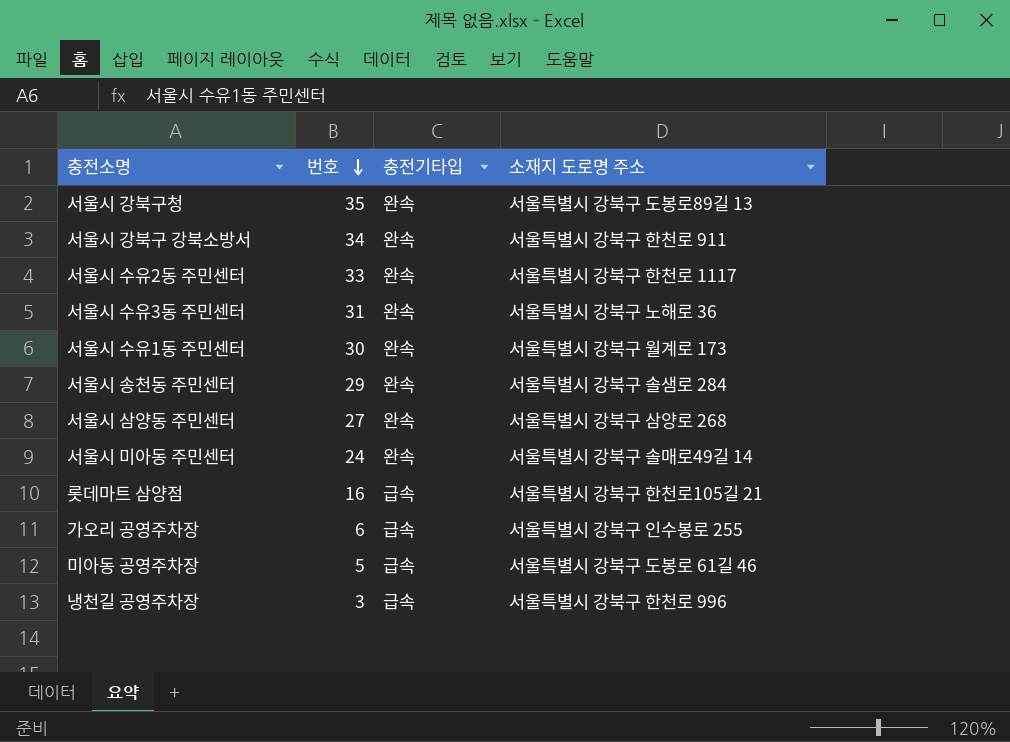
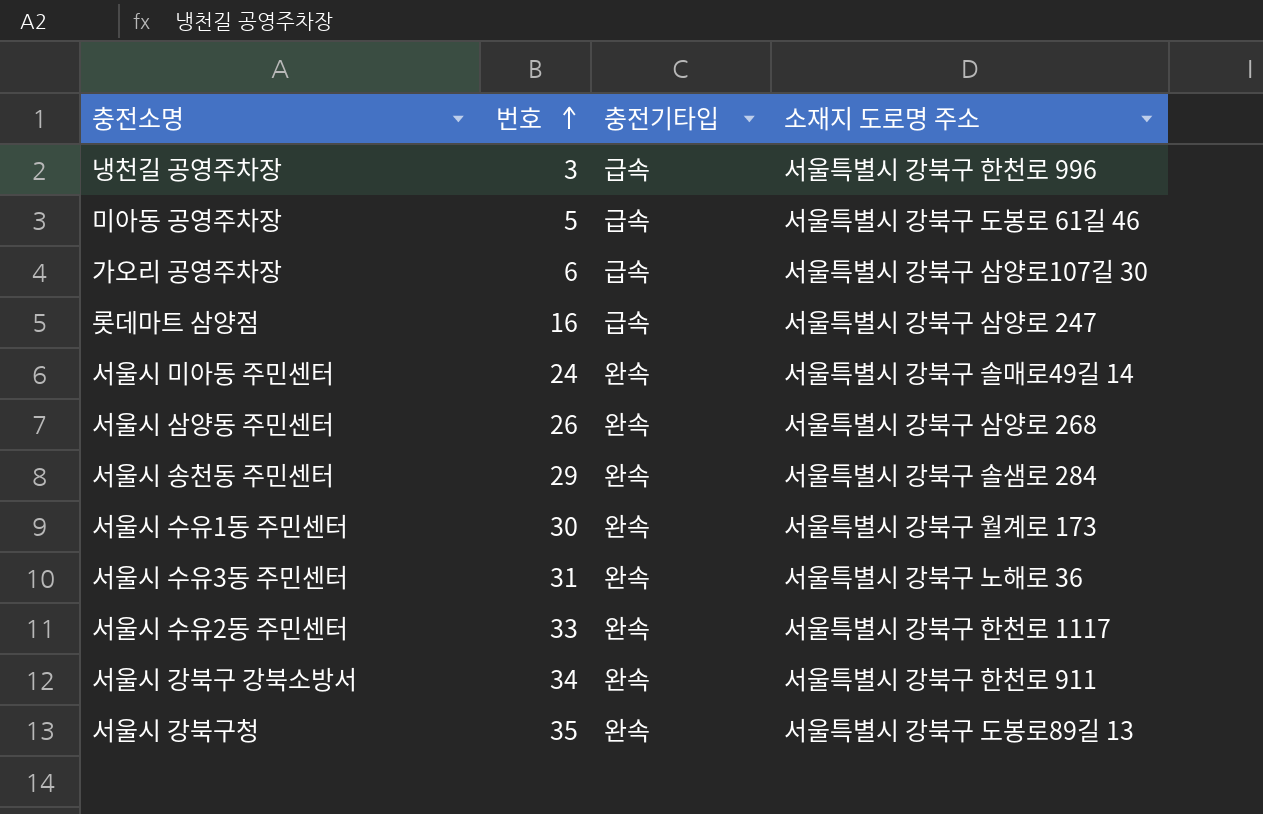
row order: 번호 descending -> 번호 ascending
가오리 공영주차장 | 소재지 도로명 주소: 서울특별시 강북구 인수봉로 255 -> 서울특별시 강북구 삼양로107길 30
롯데마트 삼양점 | 소재지 도로명 주소: 서울특별시 강북구 한천로105길 21 -> 서울특별시 강북구 삼양로 247
서울시 삼양동 주민센터 | 번호: 27 -> 26

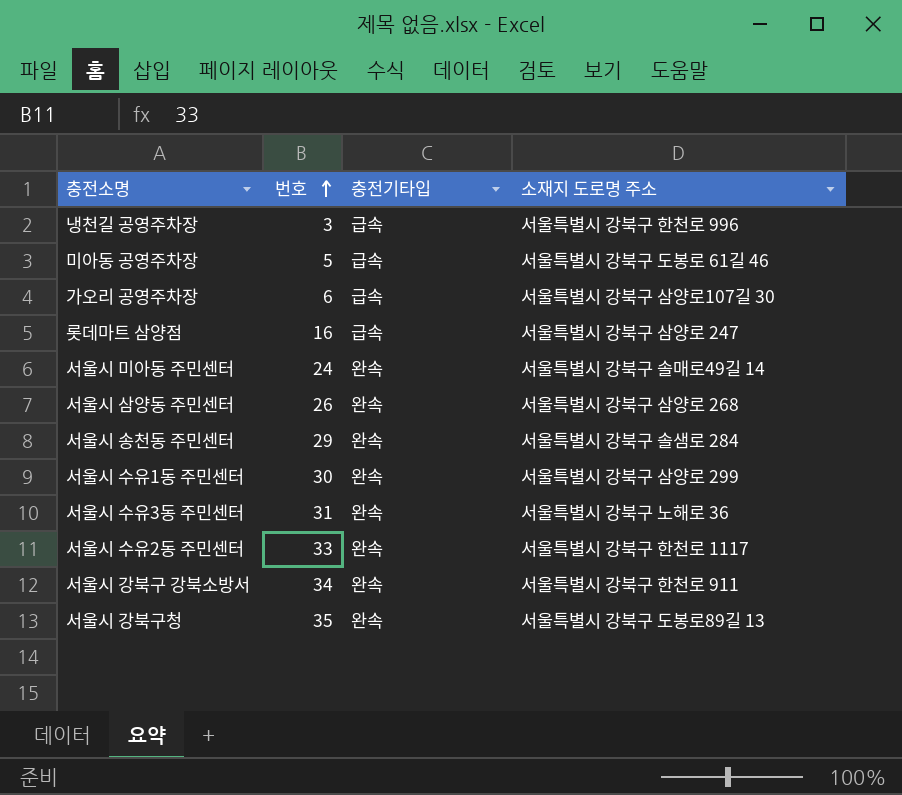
서울시 수유1동 주민센터 | 소재지 도로명 주소: 서울특별시 강북구 월계로 173 -> 서울특별시 강북구 삼양로 299

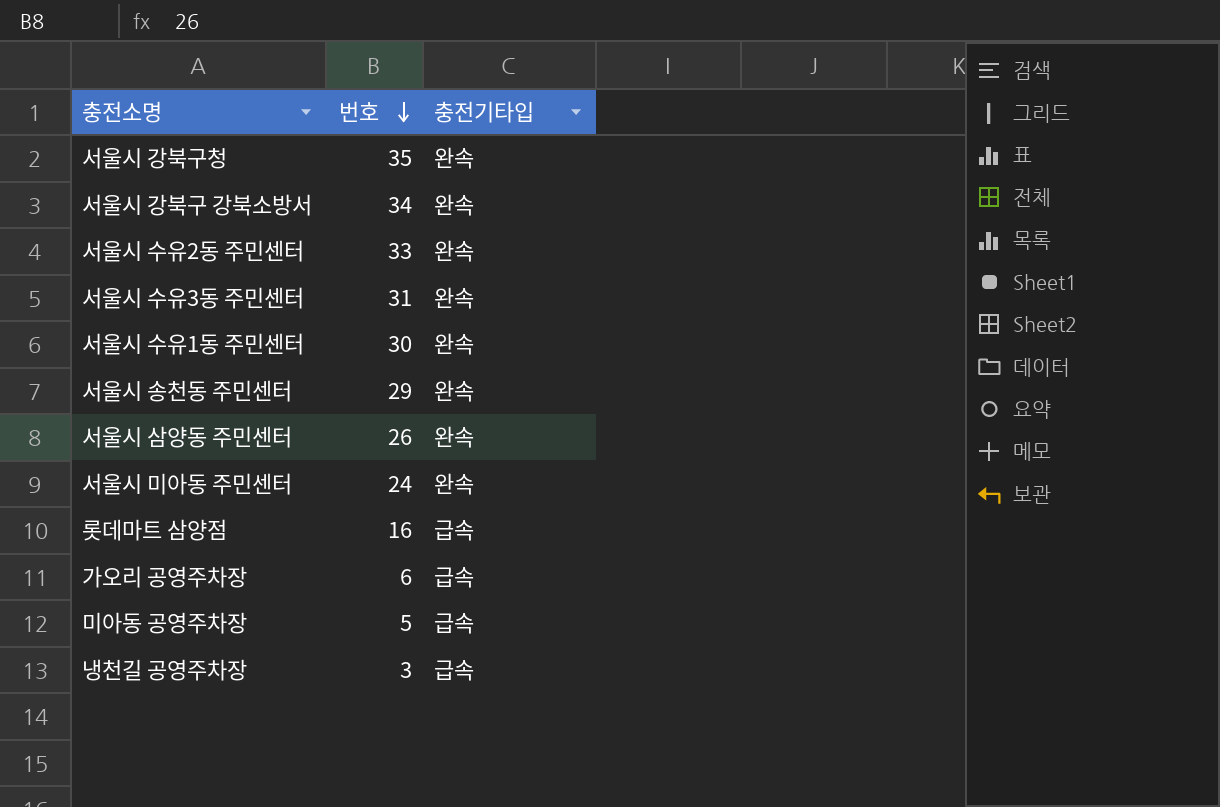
row order: 번호 ascending -> 번호 descending
column 소재지 도로명 주소 | position: 4 -> none

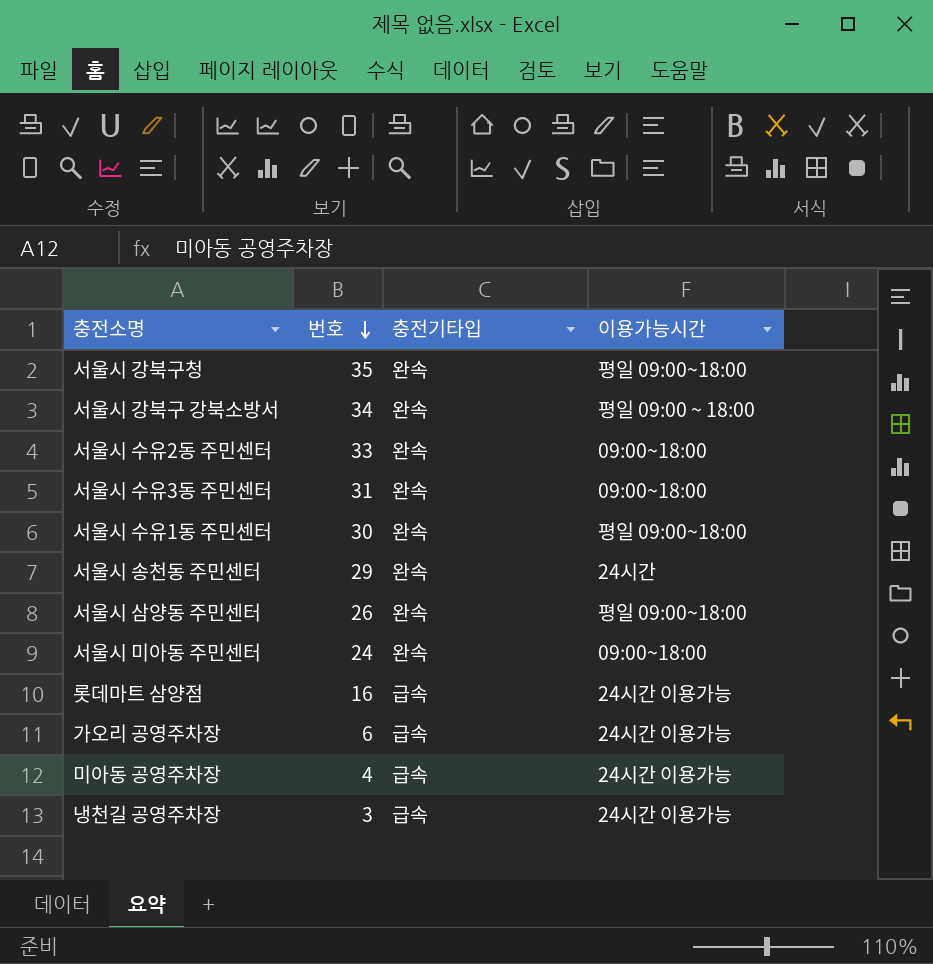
column 이용가능시간 | position: none -> 4
미아동 공영주차장 | 번호: 5 -> 4

